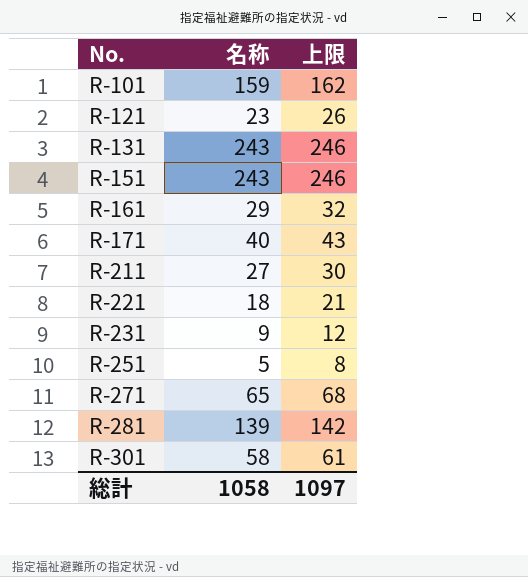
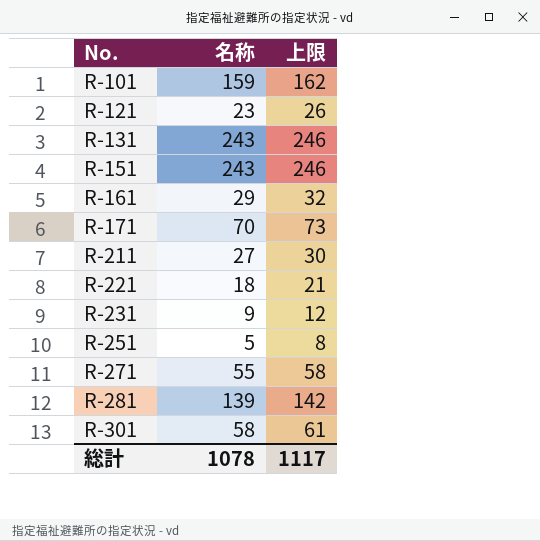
R-171 | 名称: 40 -> 70
R-171 | 上限: 43 -> 73
R-271 | 名称: 65 -> 55
R-271 | 上限: 68 -> 58
総計 | 名称: 1058 -> 1078
総計 | 上限: 1097 -> 1117

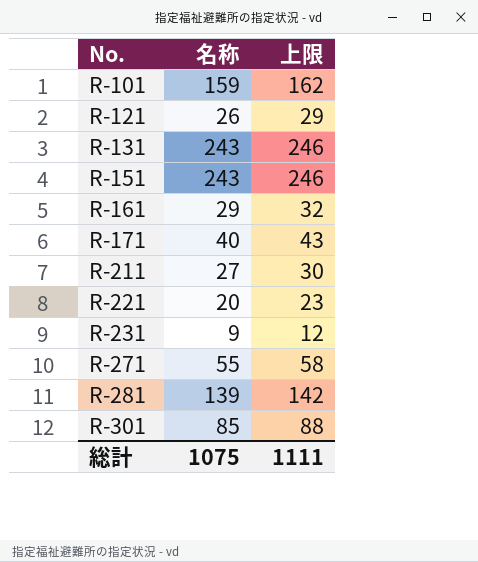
row R-251: 5 | 8 -> none
R-121 | 名称: 23 -> 26
R-121 | 上限: 26 -> 29
R-171 | 名称: 70 -> 40
R-171 | 上限: 73 -> 43
R-221 | 名称: 18 -> 20
R-221 | 上限: 21 -> 23
R-301 | 名称: 58 -> 85
R-301 | 上限: 61 -> 88
総計 | 名称: 1078 -> 1075
総計 | 上限: 1117 -> 1111

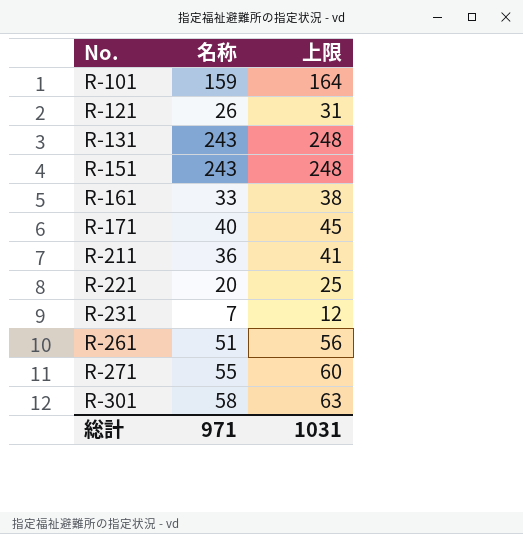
column 上限 | formula: [名称] + 3 -> [名称] + 5
row R-281: 139 | 142 -> none
R-161 | 名称: 29 -> 33
R-211 | 名称: 27 -> 36
R-231 | 名称: 9 -> 7
row R-261: none -> 51 | 56
R-301 | 名称: 85 -> 58
総計 | 名称: 1075 -> 971
総計 | 上限: 1111 -> 1031

